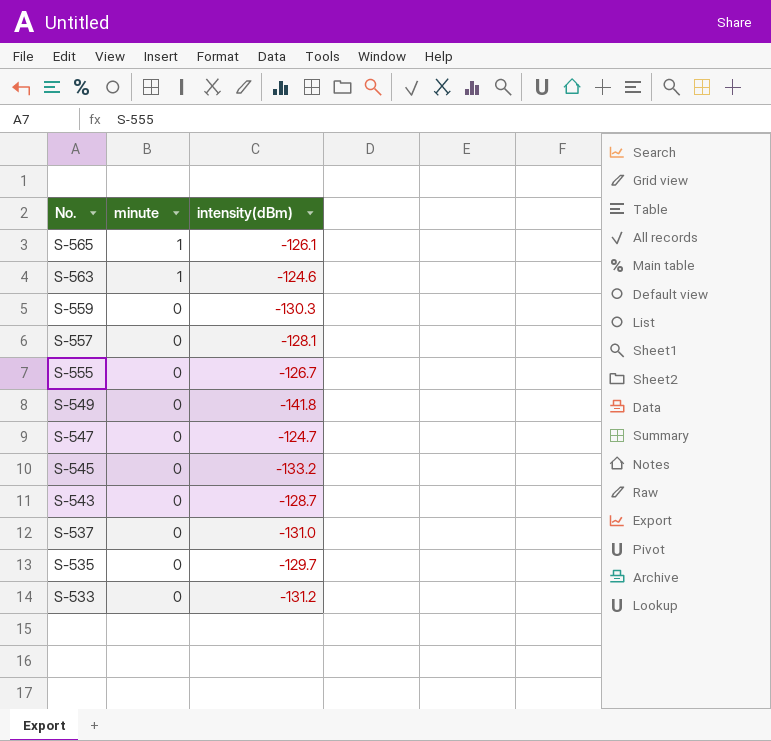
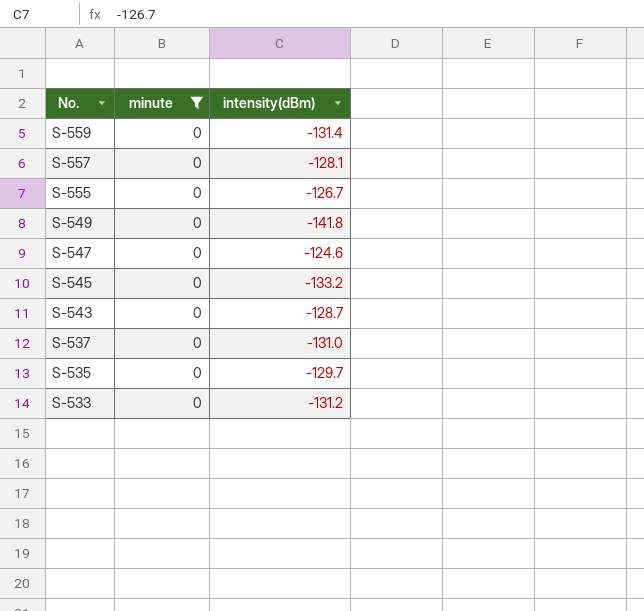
filter: none -> minute = 0
S-559 | intensity(dBm): -130.3 -> -131.4
S-547 | intensity(dBm): -124.7 -> -124.6

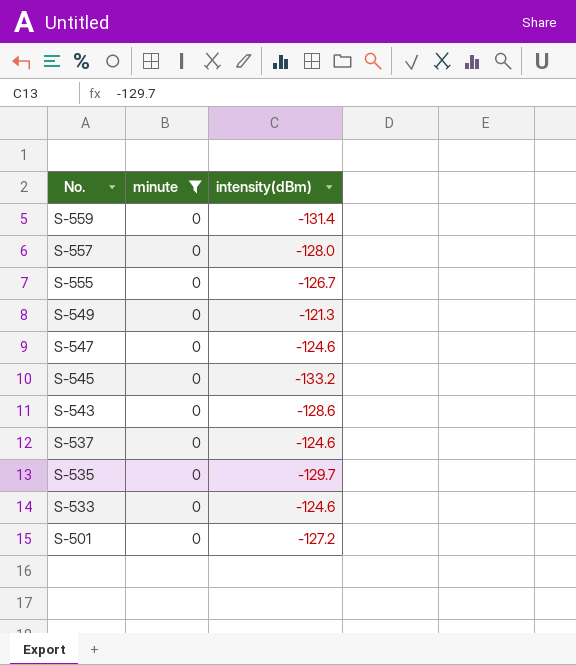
S-557 | intensity(dBm): -128.1 -> -128.0
S-549 | intensity(dBm): -141.8 -> -121.3
S-543 | intensity(dBm): -128.7 -> -128.6
S-537 | intensity(dBm): -131.0 -> -124.6
S-533 | intensity(dBm): -131.2 -> -124.6
row S-501: none -> 0 | -127.2

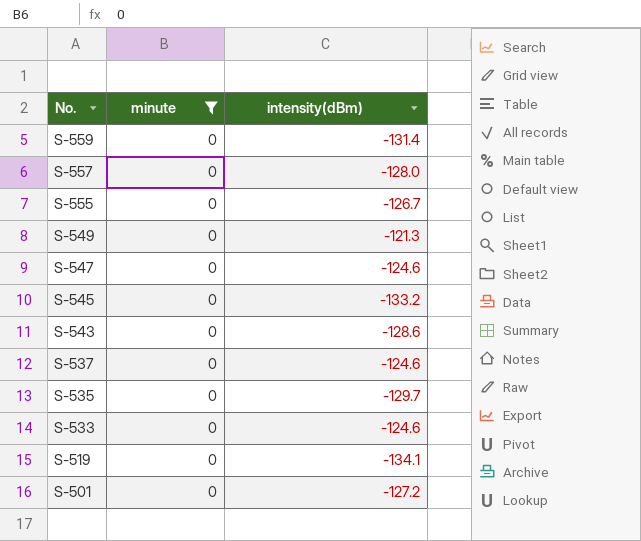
row S-519: none -> 0 | -134.1

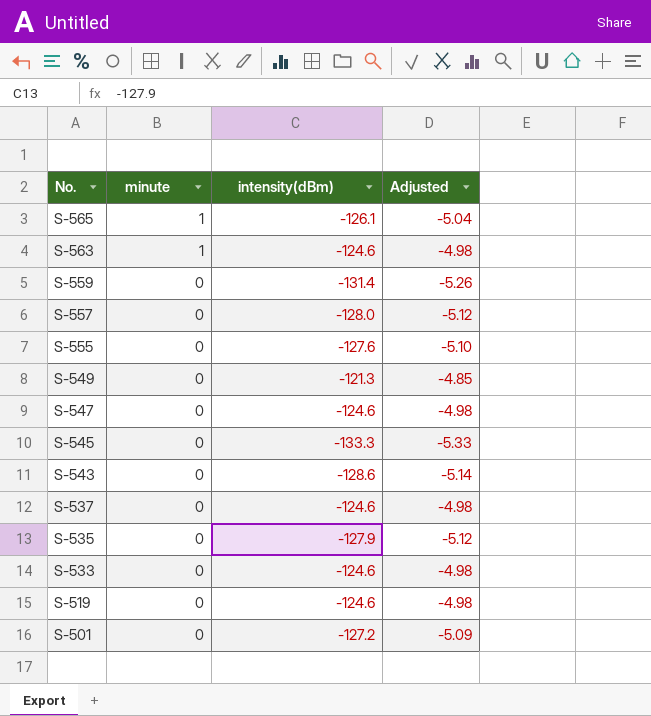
filter: minute = 0 -> none
column Adjusted | formula: none -> [intensity(dBm)] * 0.04
S-555 | intensity(dBm): -126.7 -> -127.6
S-545 | intensity(dBm): -133.2 -> -133.3
S-535 | intensity(dBm): -129.7 -> -127.9
S-519 | intensity(dBm): -134.1 -> -124.6

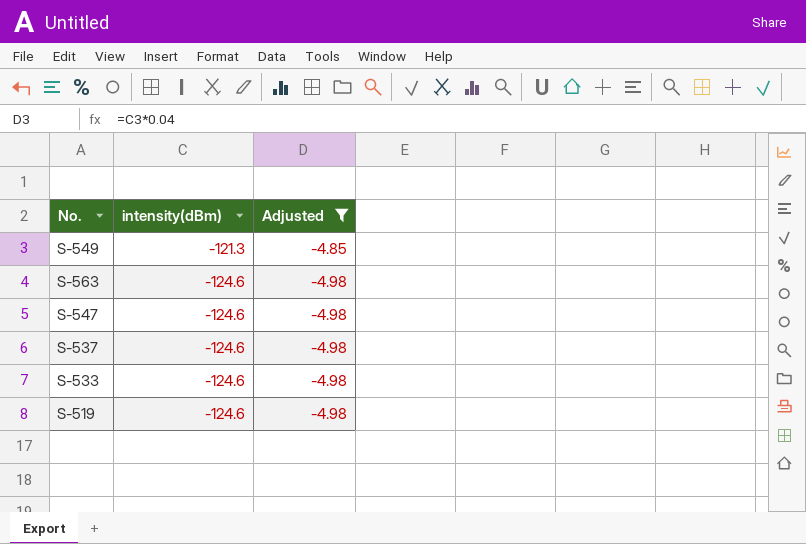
filter: none -> Adjusted >= -4.98
row order: No. descending -> intensity(dBm) descending
column minute | position: 2 -> none

